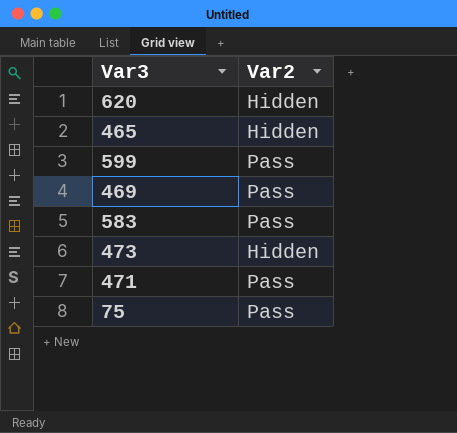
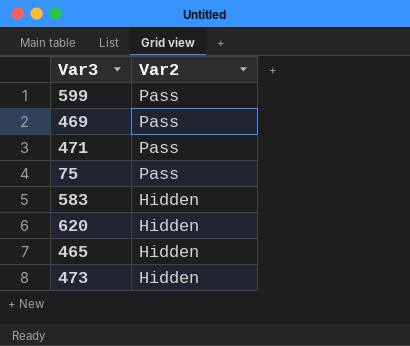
row order: none -> Var2 descending
583 | Var2: Pass -> Hidden

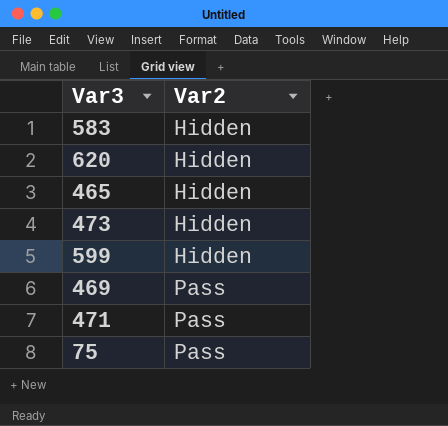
row order: Var2 descending -> Var2 ascending
599 | Var2: Pass -> Hidden

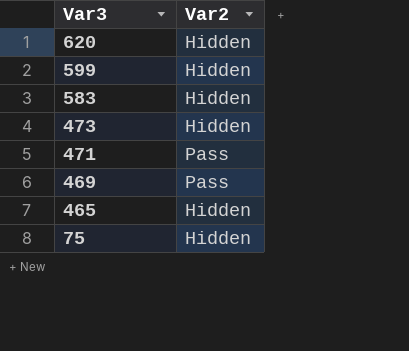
row order: Var2 ascending -> Var3 descending
75 | Var2: Pass -> Hidden

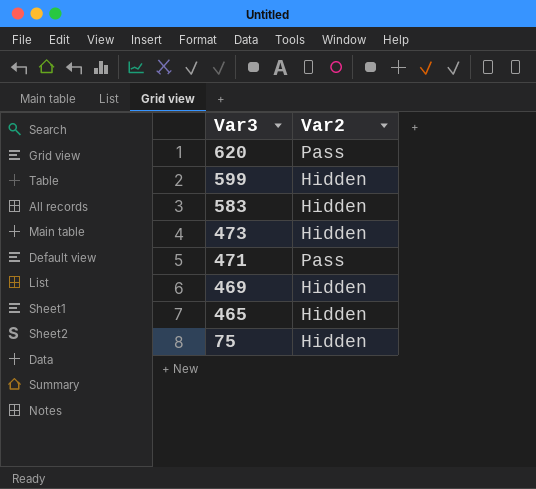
620 | Var2: Hidden -> Pass
469 | Var2: Pass -> Hidden

